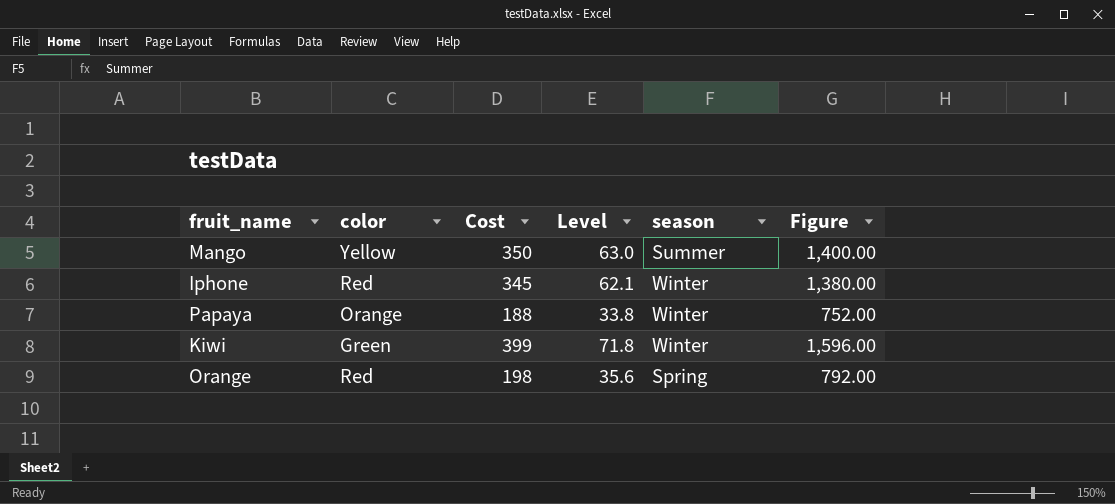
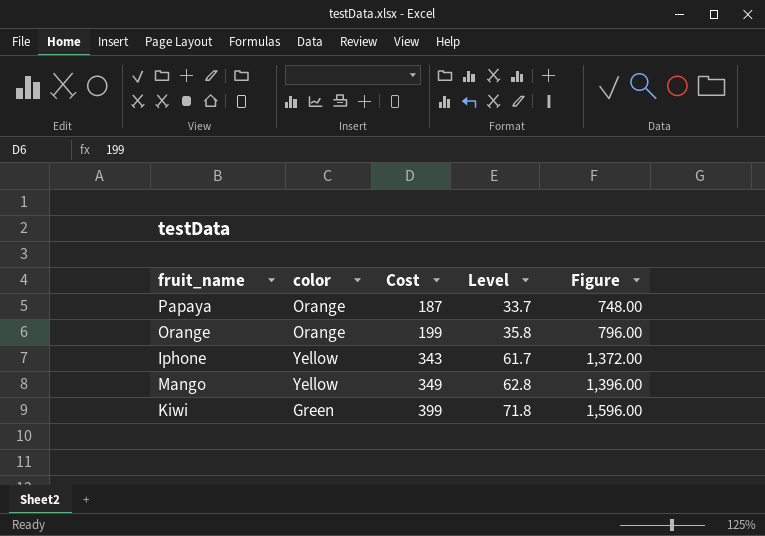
row order: none -> Cost ascending
column season | position: 5 -> none
Papaya | Cost: 188 -> 187
Papaya | Level: 33.8 -> 33.7
Papaya | Figure: 752.00 -> 748.00
Orange | color: Red -> Orange
Orange | Cost: 198 -> 199
Orange | Level: 35.6 -> 35.8
Orange | Figure: 792.00 -> 796.00
Iphone | color: Red -> Yellow
Iphone | Cost: 345 -> 343
Iphone | Level: 62.1 -> 61.7
Iphone | Figure: 1,380.00 -> 1,372.00
Mango | Cost: 350 -> 349
Mango | Level: 63.0 -> 62.8
Mango | Figure: 1,400.00 -> 1,396.00

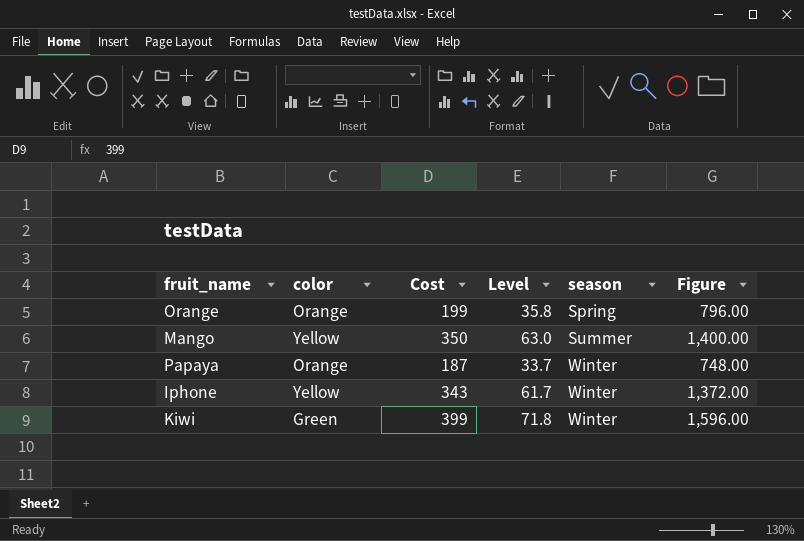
row order: Cost ascending -> season ascending
column season | position: none -> 5
Mango | Cost: 349 -> 350
Mango | Level: 62.8 -> 63.0
Mango | Figure: 1,396.00 -> 1,400.00

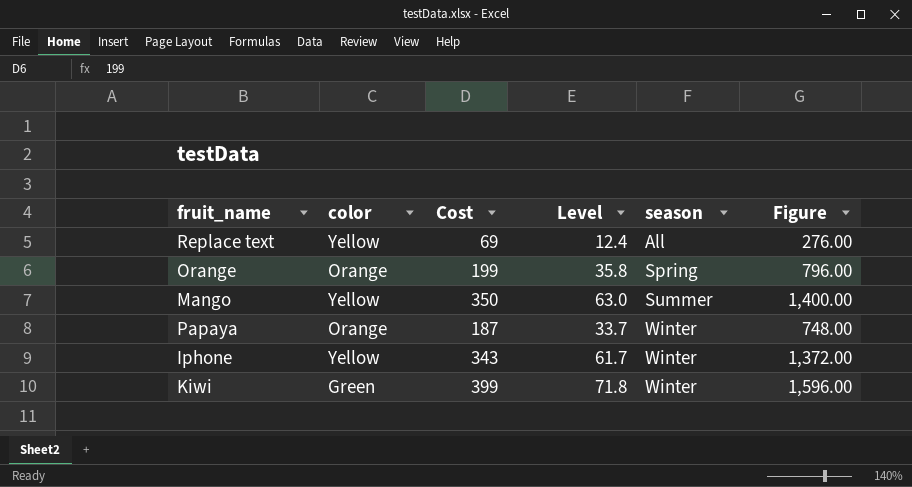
row Replace text: none -> Yellow | 69 | 12.4 | All | 276.00

